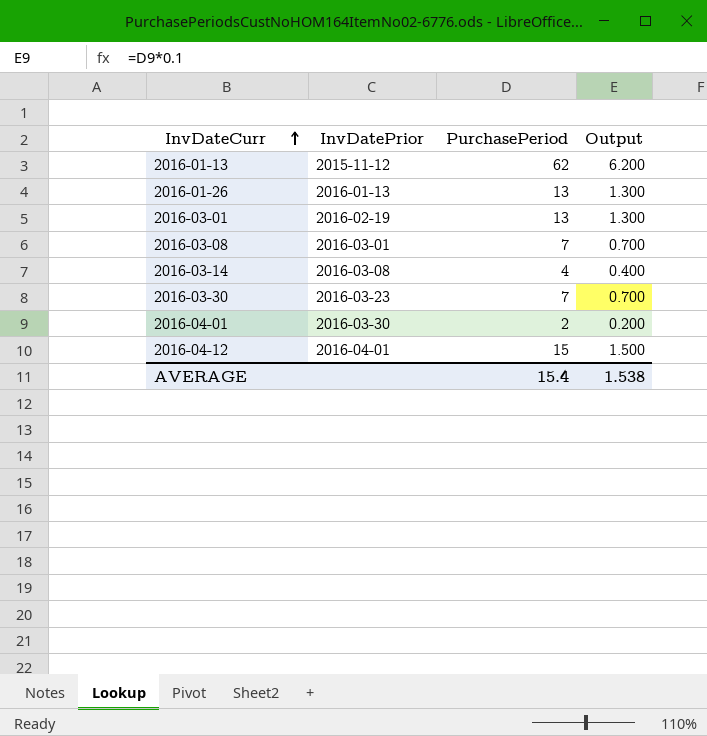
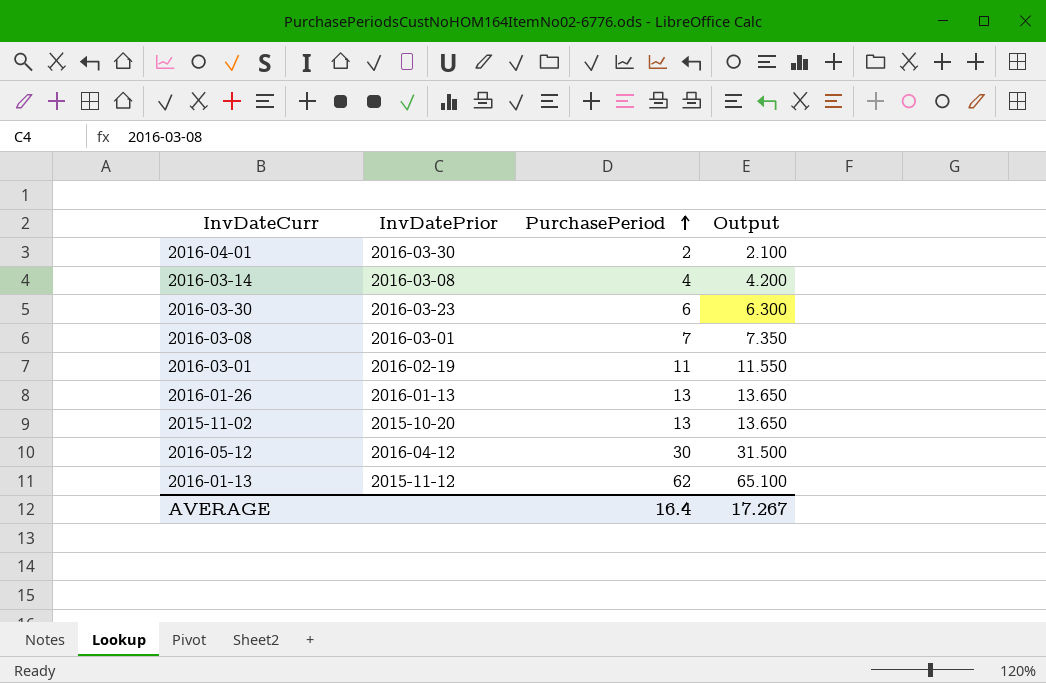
row order: InvDateCurr ascending -> PurchasePeriod ascending
column Output | formula: [PurchasePeriod] * 0.1 -> [PurchasePeriod] * 1.05
row 2016-04-12: 2016-04-01 | 15 | 1.500 -> none
2016-03-30 | PurchasePeriod: 7 -> 6
2016-03-01 | PurchasePeriod: 13 -> 11
row 2015-11-02: none -> 2015-10-20 | 13 | 13.650
row 2016-05-12: none -> 2016-04-12 | 30 | 31.500
AVERAGE | PurchasePeriod: 15.4 -> 16.4
AVERAGE | Output: 1.538 -> 17.267

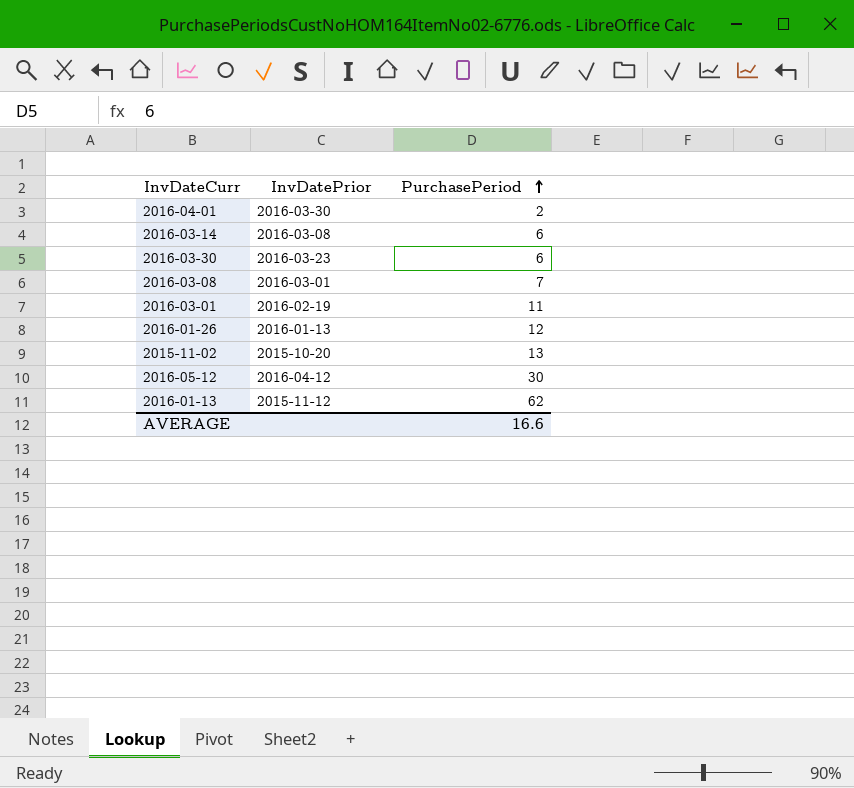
column Output | formula: [PurchasePeriod] * 1.05 -> none
2016-03-14 | PurchasePeriod: 4 -> 6
2016-01-26 | PurchasePeriod: 13 -> 12
AVERAGE | PurchasePeriod: 16.4 -> 16.6

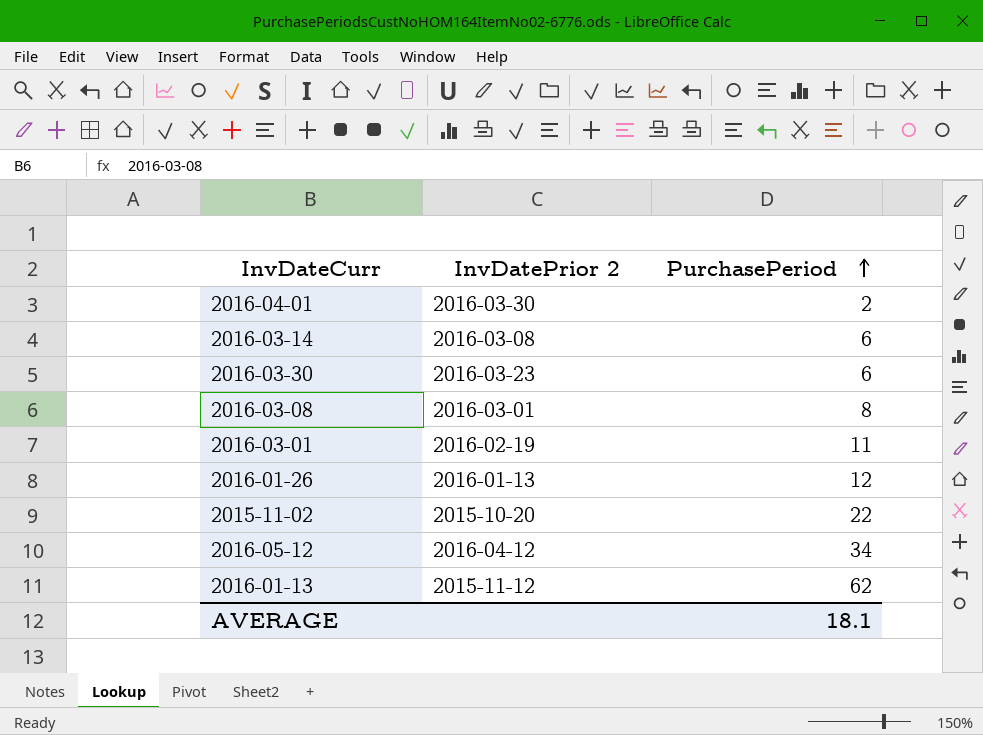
column name: InvDatePrior -> InvDatePrior 2
2016-03-08 | PurchasePeriod: 7 -> 8
2015-11-02 | PurchasePeriod: 13 -> 22
2016-05-12 | PurchasePeriod: 30 -> 34
AVERAGE | PurchasePeriod: 16.6 -> 18.1

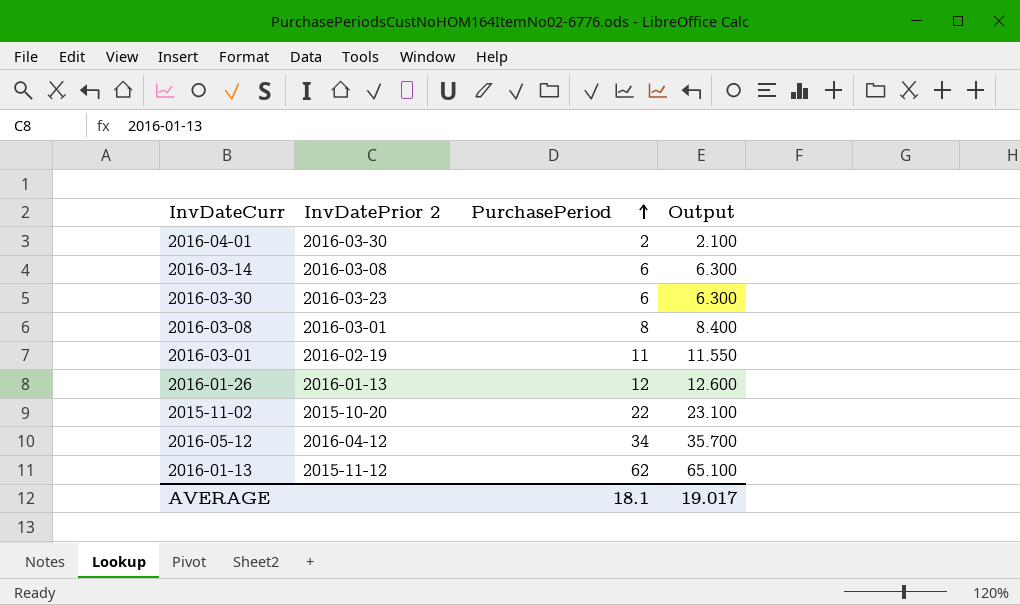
column Output | formula: none -> [PurchasePeriod] * 1.05

